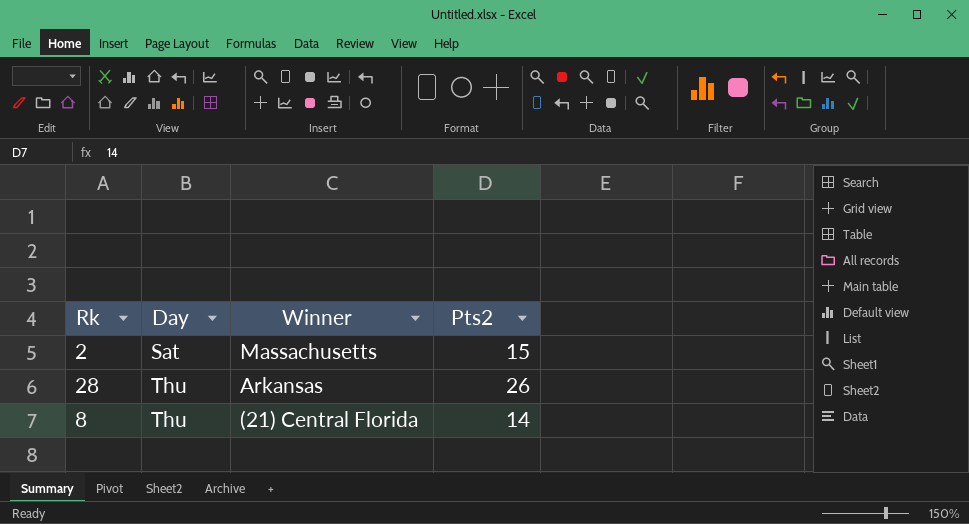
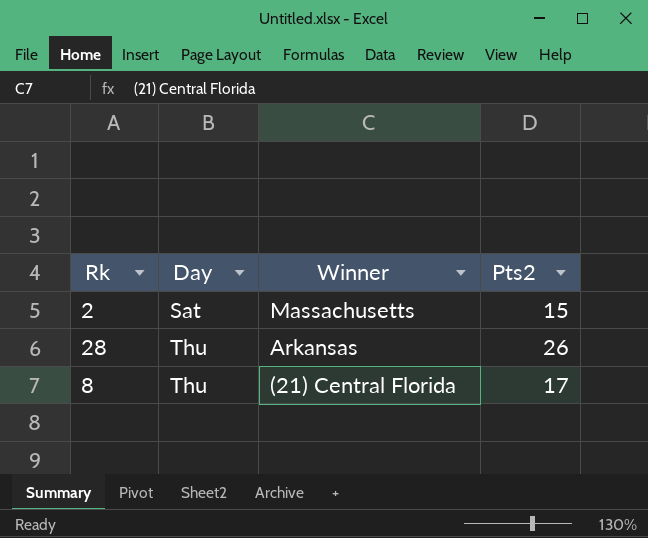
8 | Pts2: 14 -> 17

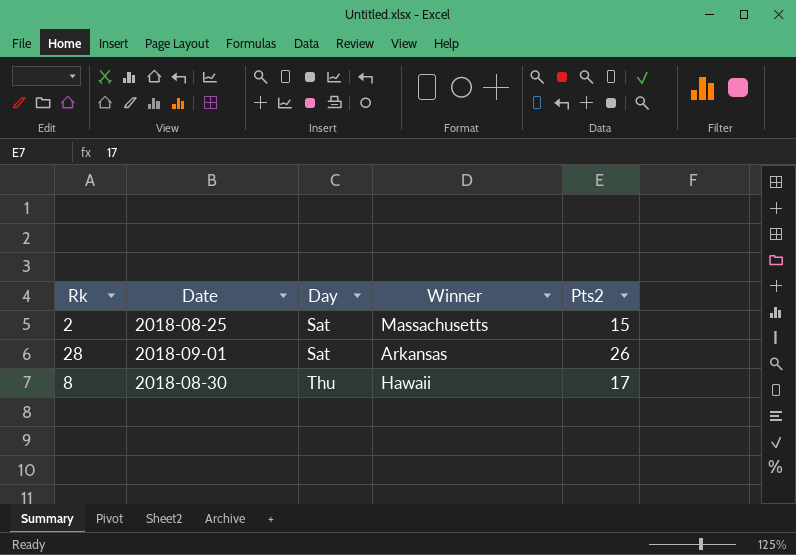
column Date | position: none -> 2
28 | Day: Thu -> Sat
8 | Winner: (21) Central Florida -> Hawaii

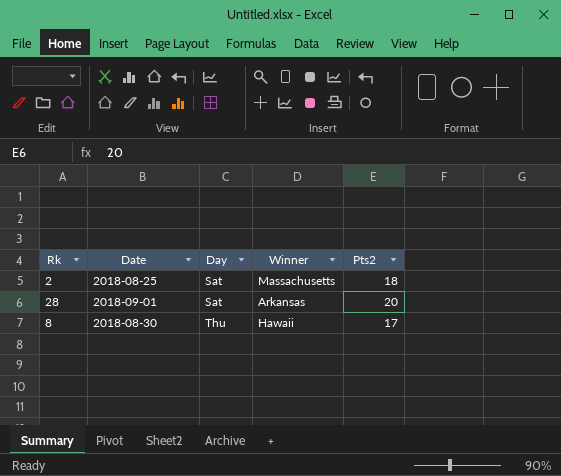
2 | Pts2: 15 -> 18
28 | Pts2: 26 -> 20

